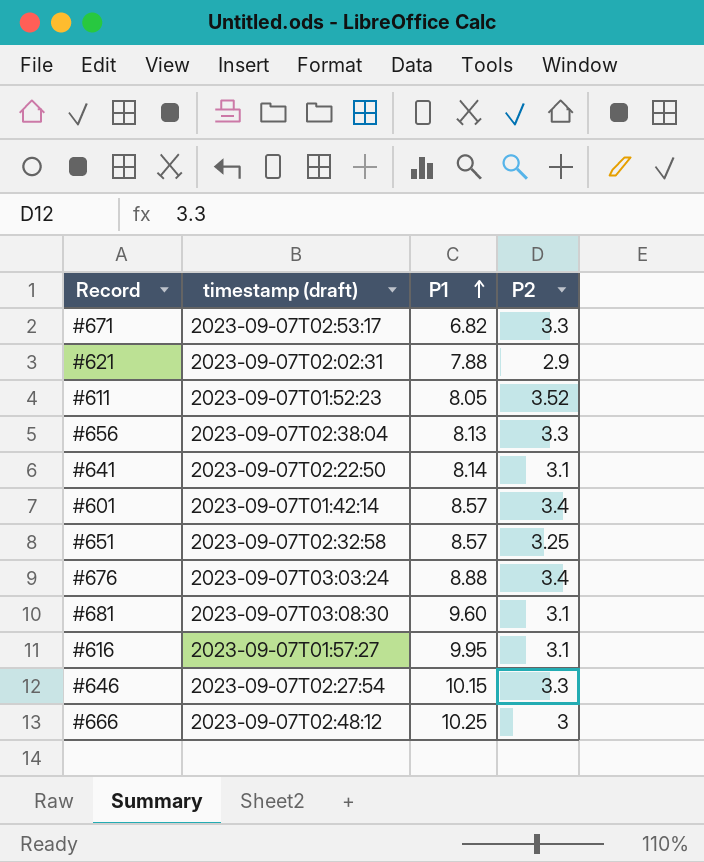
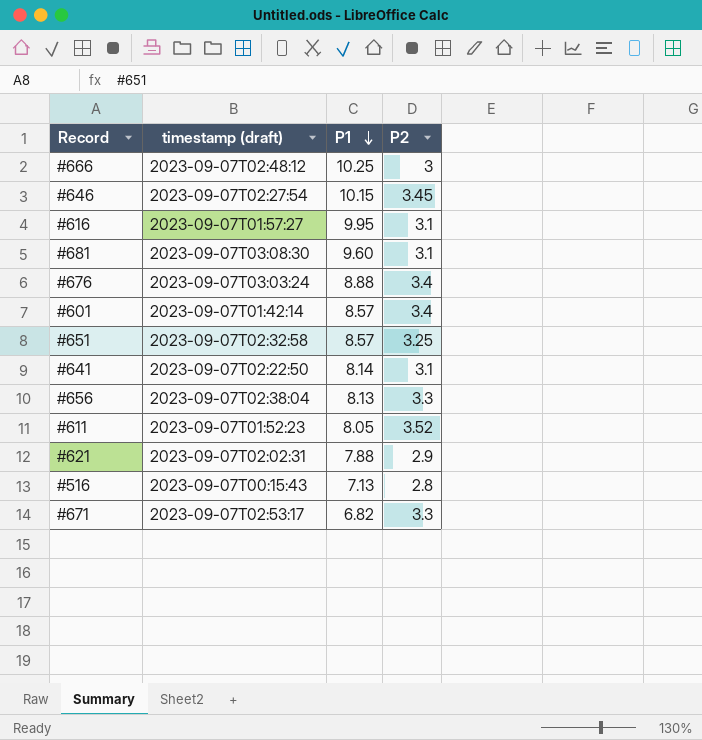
row order: P1 ascending -> P1 descending
#646 | P2: 3.3 -> 3.45
row #516: none -> 2023-09-07T00:15:43 | 7.13 | 2.8

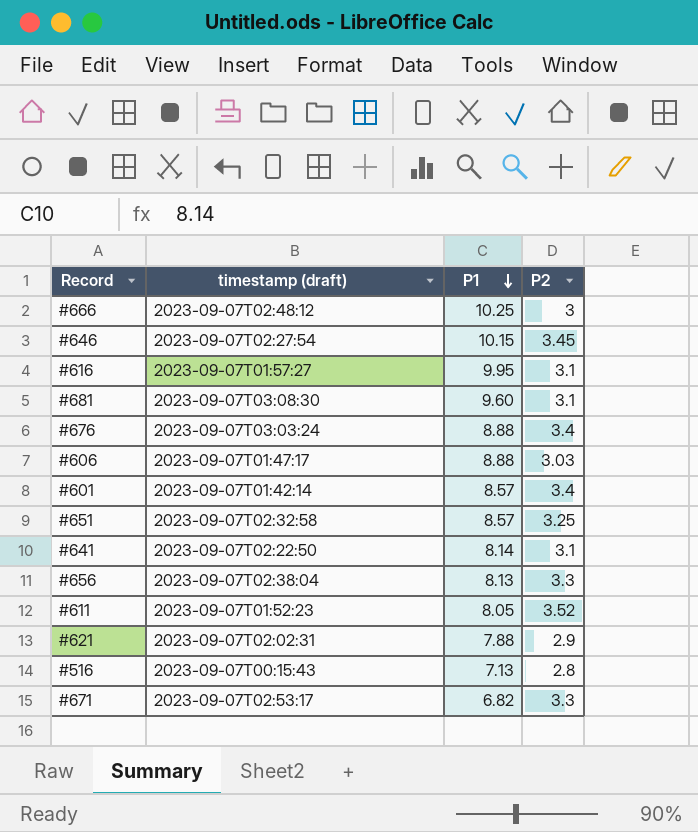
row #606: none -> 2023-09-07T01:47:17 | 8.88 | 3.03

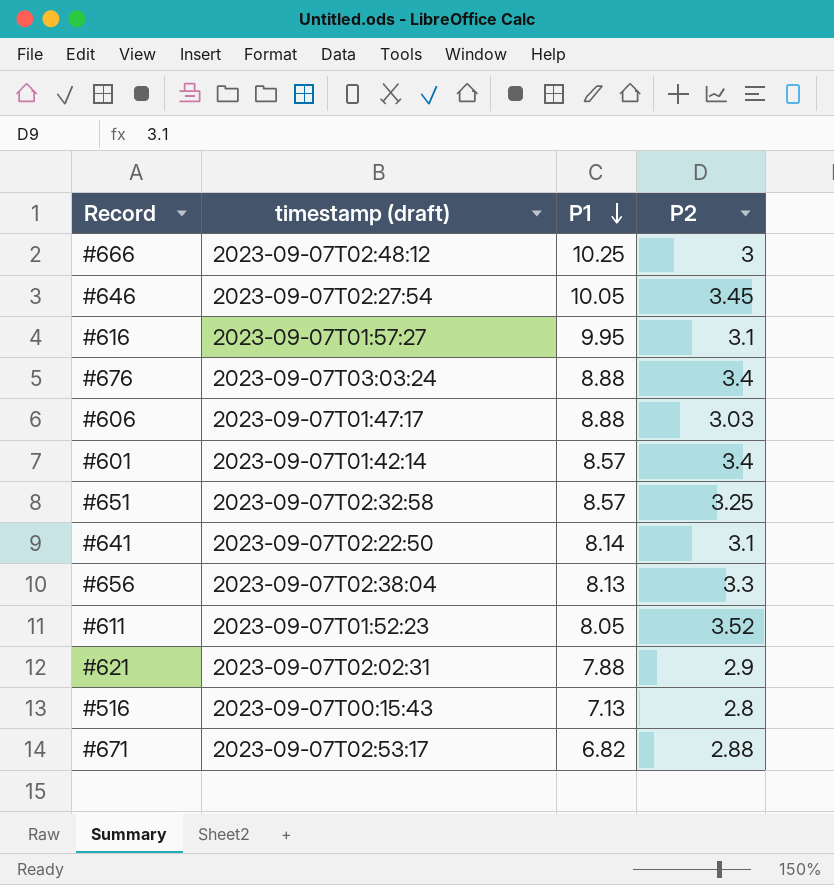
row #681: 2023-09-07T03:08:30 | 9.60 | 3.1 -> none
#646 | P1: 10.15 -> 10.05
#671 | P2: 3.3 -> 2.88

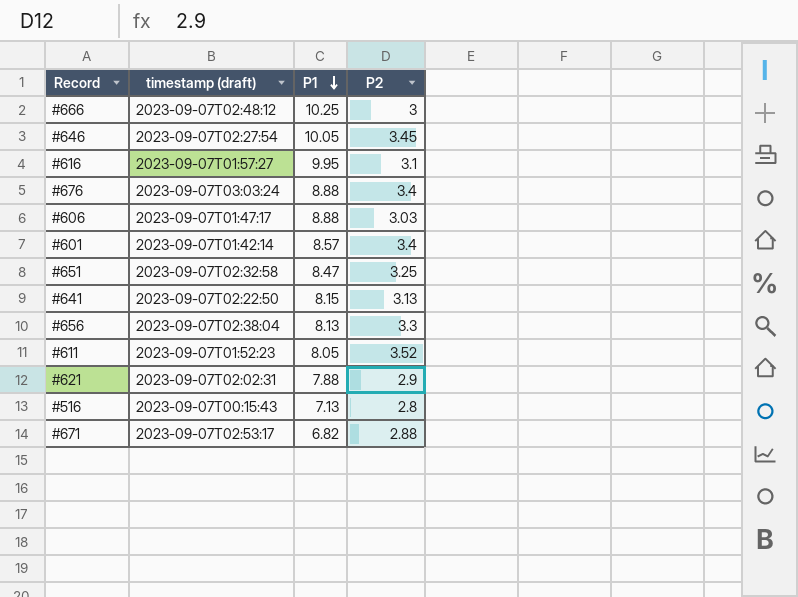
#651 | P1: 8.57 -> 8.47
#641 | P1: 8.14 -> 8.15
#641 | P2: 3.1 -> 3.13

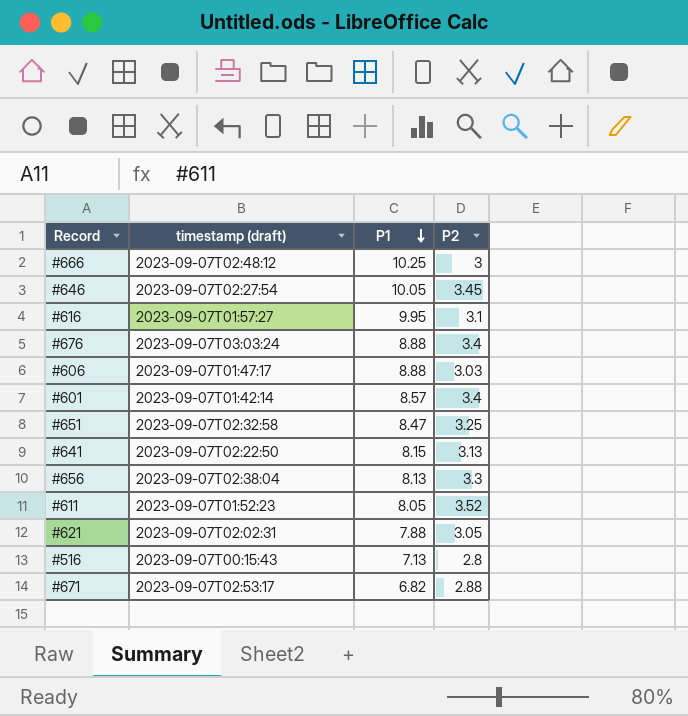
#621 | P2: 2.9 -> 3.05

